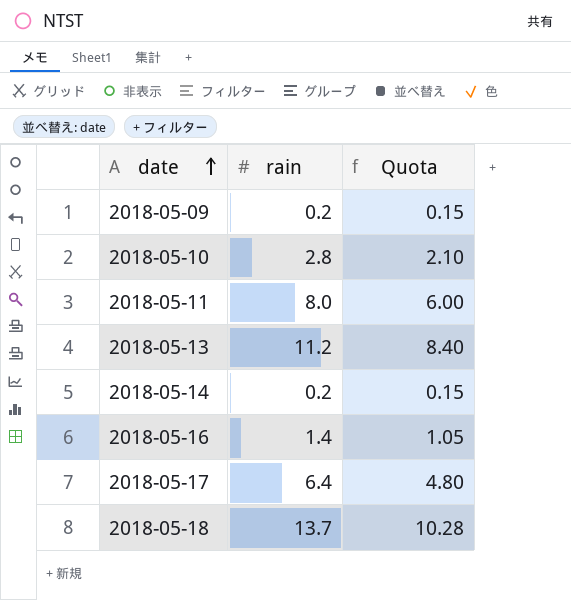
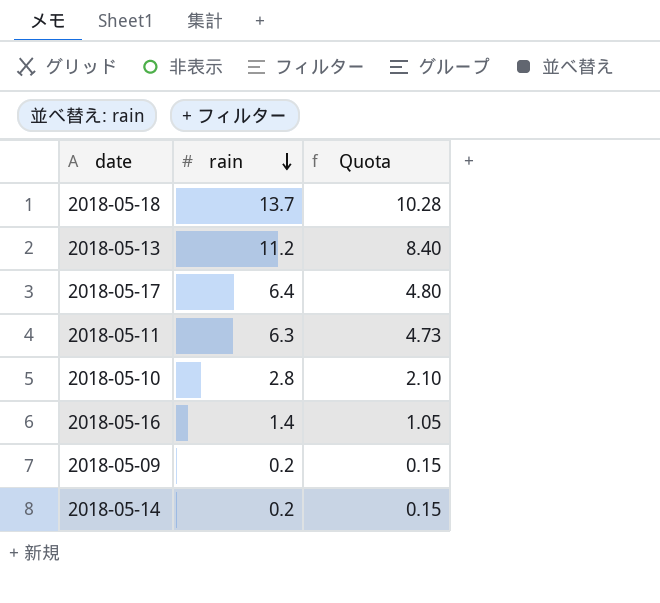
row order: date ascending -> rain descending
2018-05-11 | rain: 8.0 -> 6.3
2018-05-11 | Quota: 6.00 -> 4.73

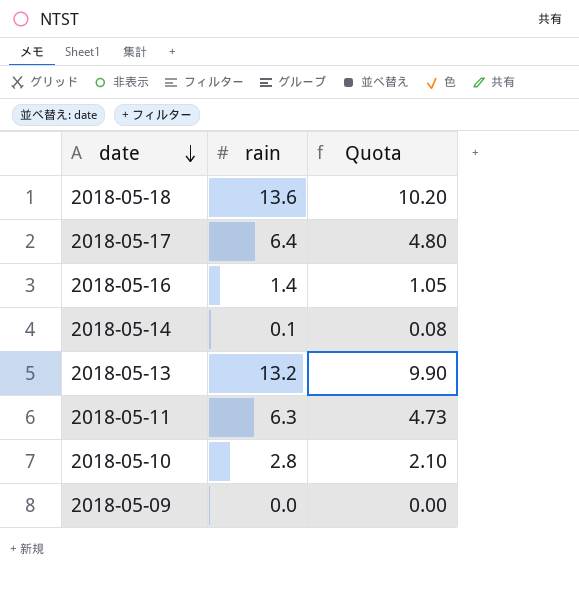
row order: rain descending -> date descending
2018-05-18 | rain: 13.7 -> 13.6
2018-05-18 | Quota: 10.28 -> 10.20
2018-05-14 | rain: 0.2 -> 0.1
2018-05-14 | Quota: 0.15 -> 0.08
2018-05-13 | rain: 11.2 -> 13.2
2018-05-13 | Quota: 8.40 -> 9.90
2018-05-09 | rain: 0.2 -> 0.0
2018-05-09 | Quota: 0.15 -> 0.00

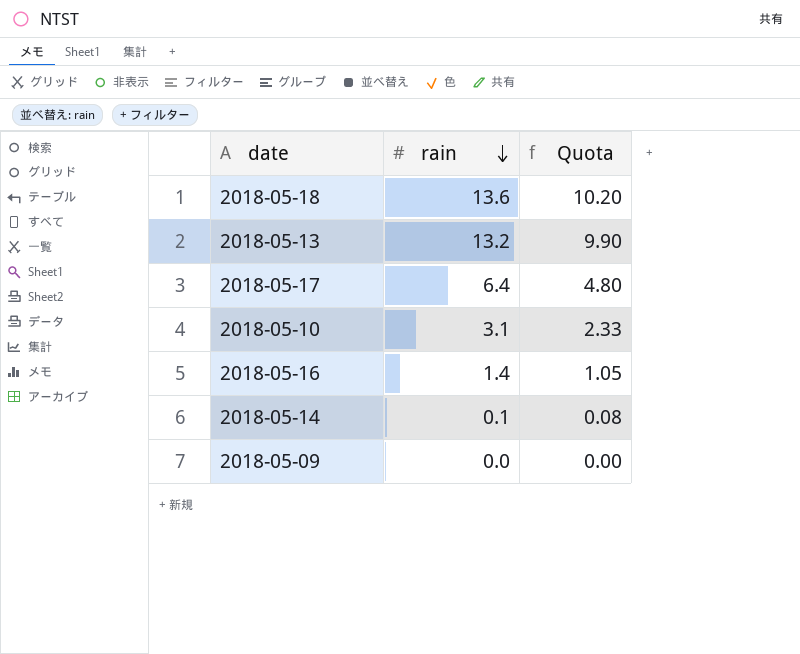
row order: date descending -> rain descending
row 2018-05-11: 6.3 | 4.73 -> none
2018-05-10 | rain: 2.8 -> 3.1
2018-05-10 | Quota: 2.10 -> 2.33

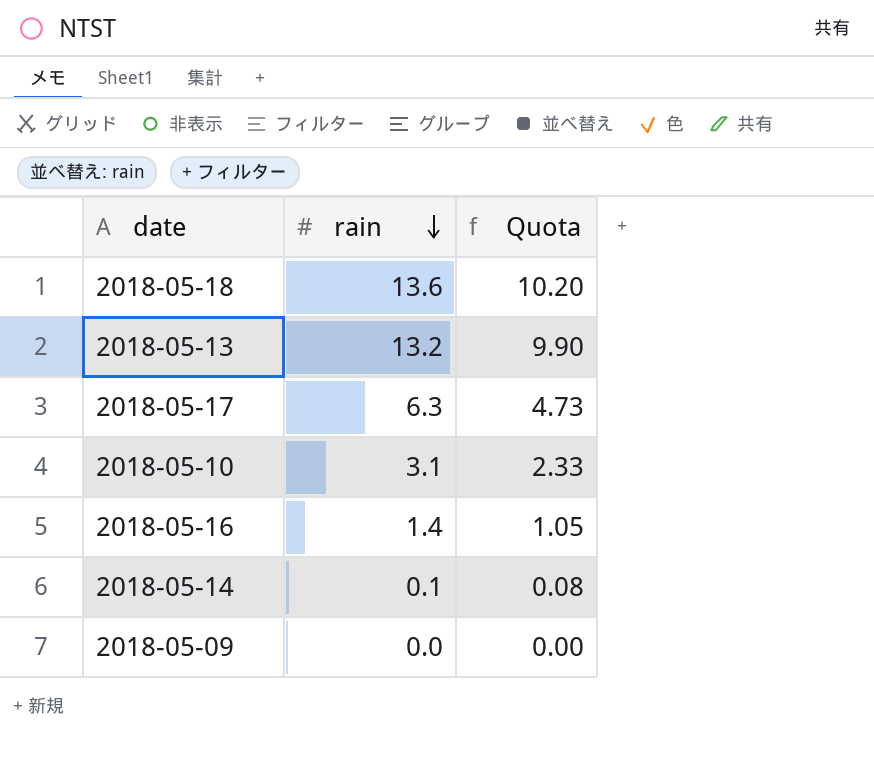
2018-05-17 | rain: 6.4 -> 6.3
2018-05-17 | Quota: 4.80 -> 4.73

